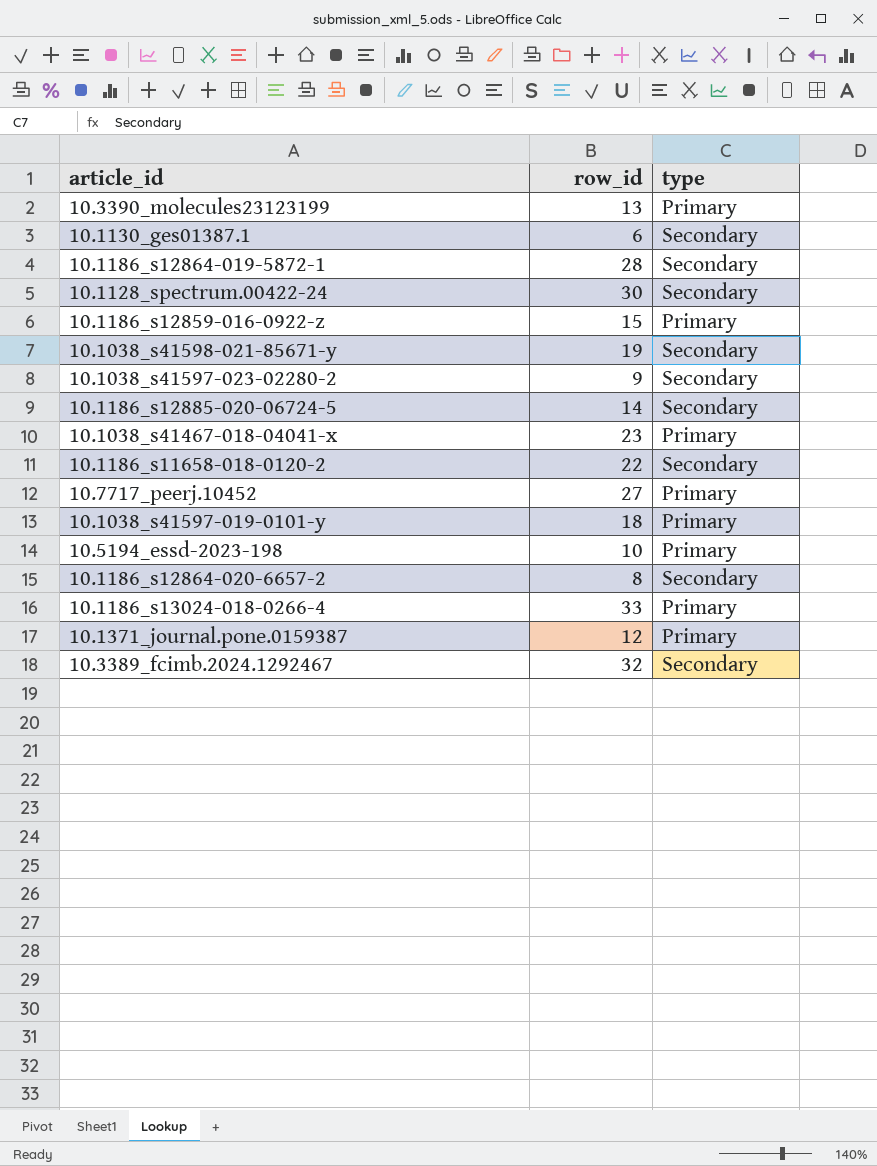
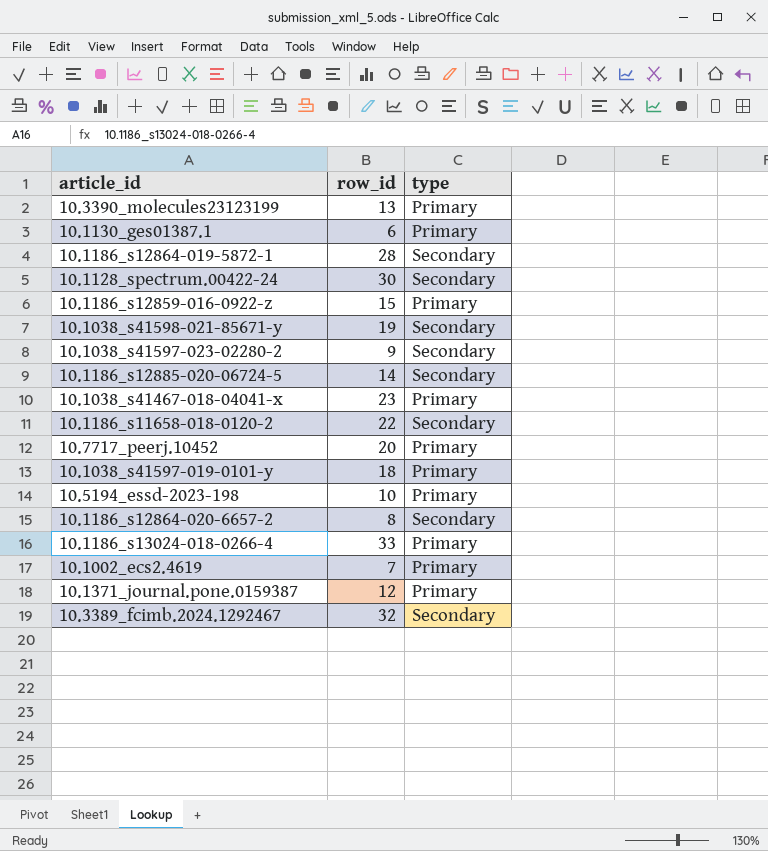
10.1130_ges01387.1 | type: Secondary -> Primary
10.7717_peerj.10452 | row_id: 27 -> 20
row 10.1002_ecs2.4619: none -> 7 | Primary

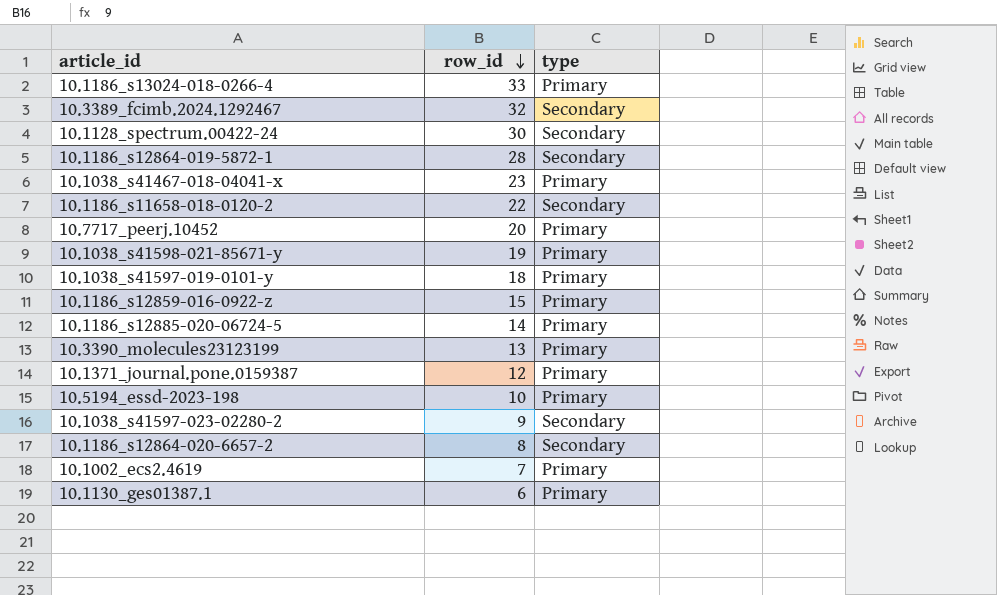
row order: none -> row_id descending
10.1038_s41598-021-85671-y | type: Secondary -> Primary
10.1186_s12885-020-06724-5 | type: Secondary -> Primary

